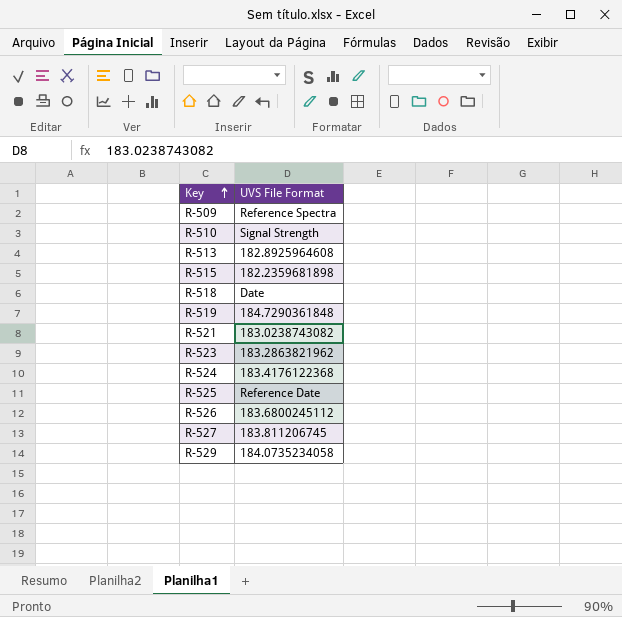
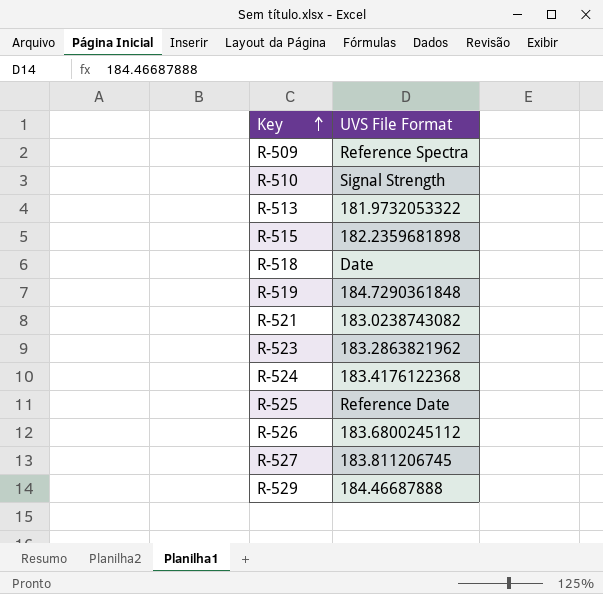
R-513 | UVS File Format: 182.8925964608 -> 181.9732053322
R-529 | UVS File Format: 184.0735234058 -> 184.46687888

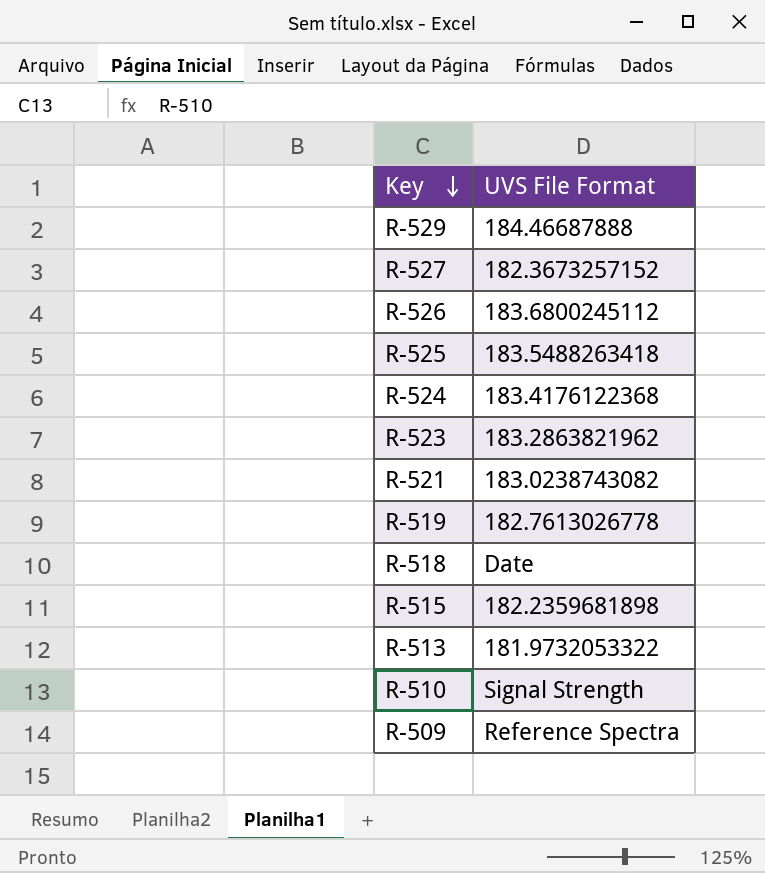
row order: Key ascending -> Key descending
R-527 | UVS File Format: 183.811206745 -> 182.3673257152
R-525 | UVS File Format: Reference Date -> 183.5488263418
R-519 | UVS File Format: 184.7290361848 -> 182.7613026778

